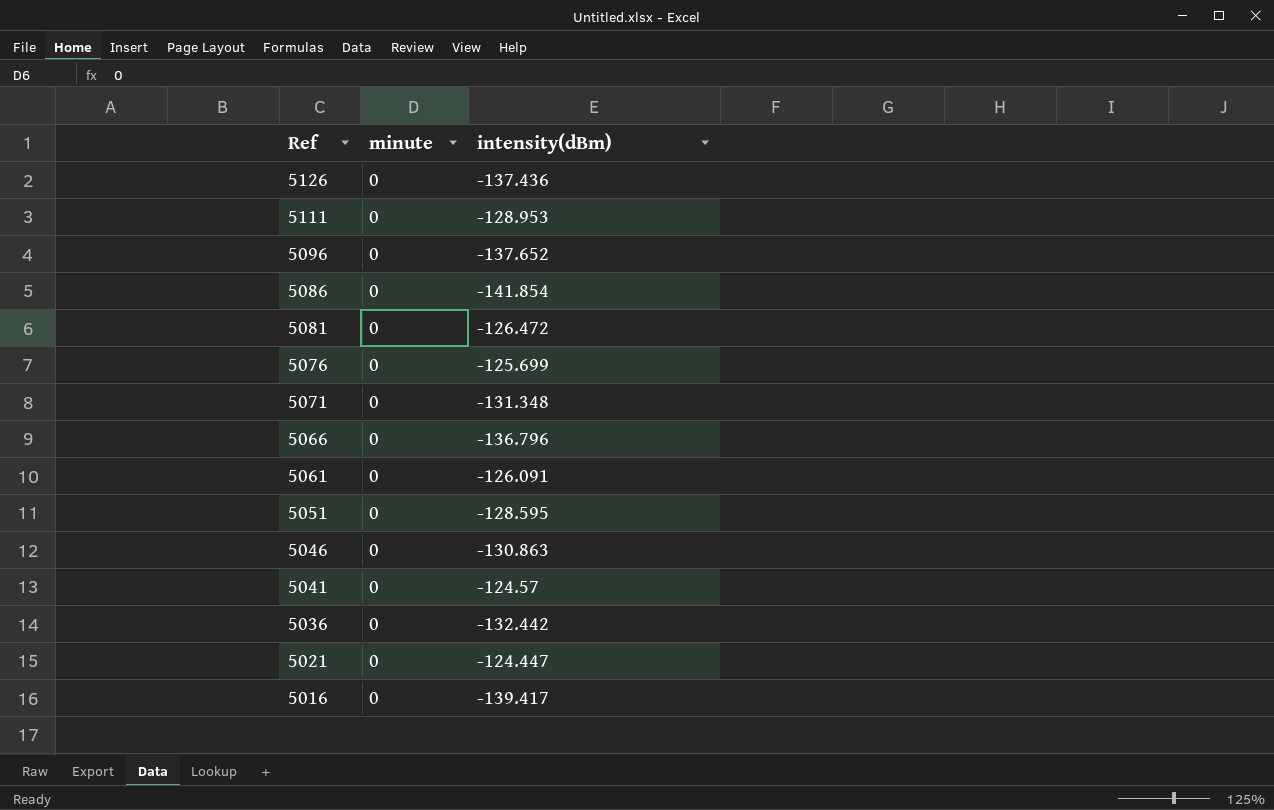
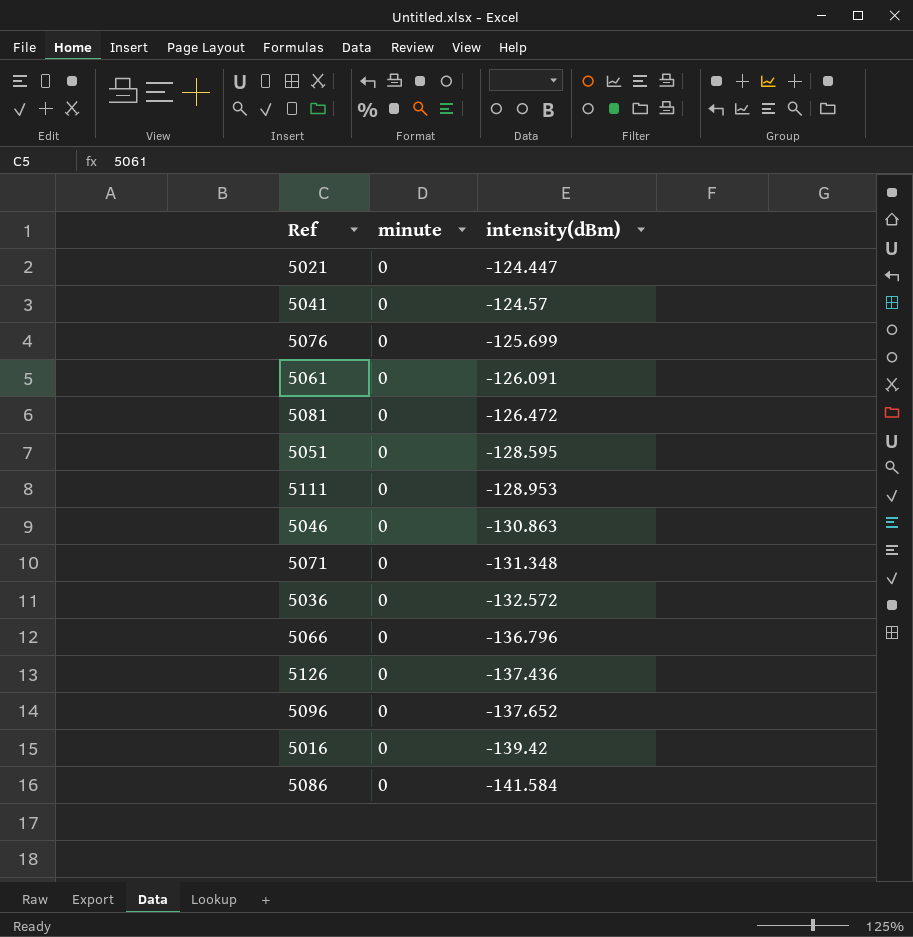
row order: Ref descending -> intensity(dBm) descending
5036 | intensity(dBm): -132.442 -> -132.572
5016 | intensity(dBm): -139.417 -> -139.42
5086 | intensity(dBm): -141.854 -> -141.584

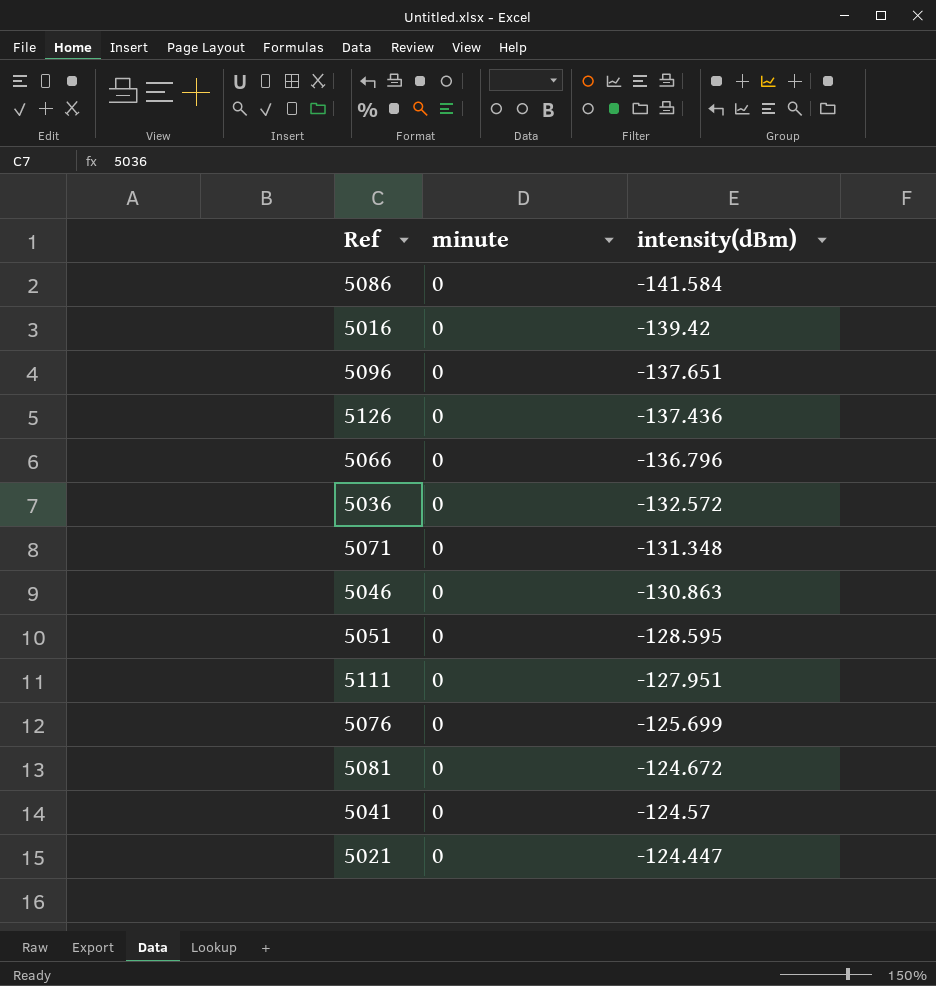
row order: intensity(dBm) descending -> intensity(dBm) ascending
row 5061: 0 | -126.091 -> none
5096 | intensity(dBm): -137.652 -> -137.651
5111 | intensity(dBm): -128.953 -> -127.951
5081 | intensity(dBm): -126.472 -> -124.672

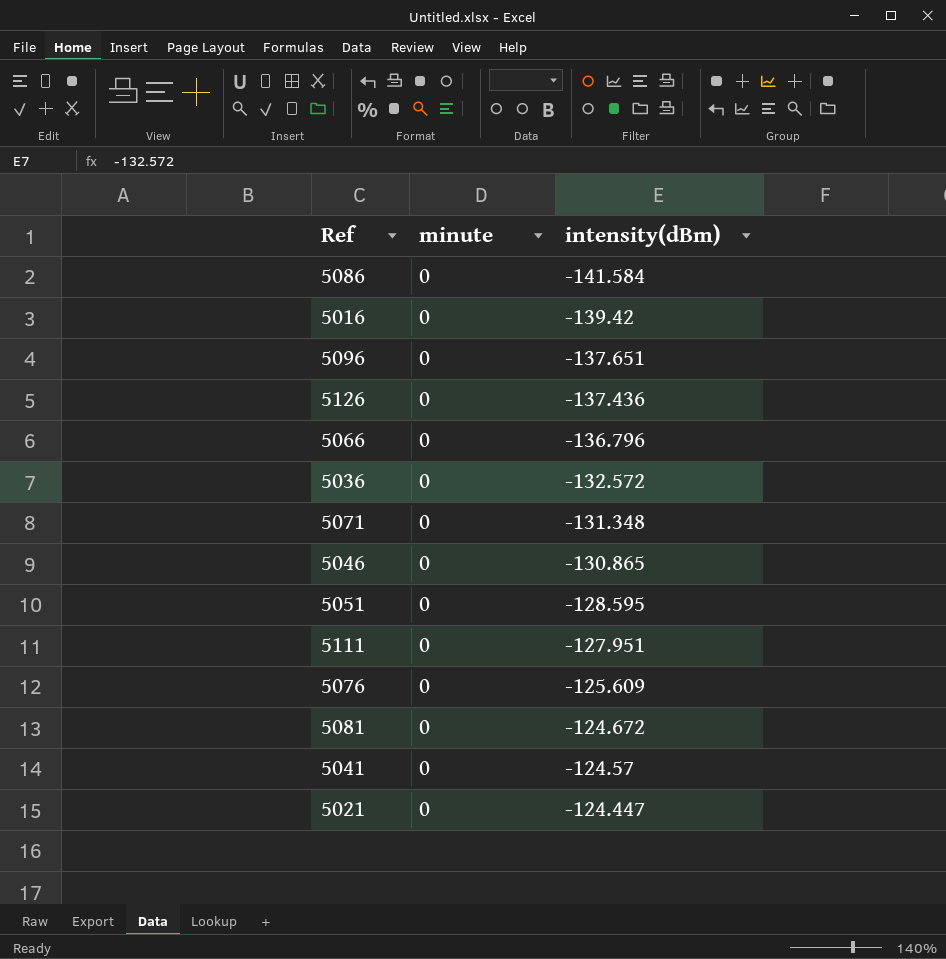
5046 | intensity(dBm): -130.863 -> -130.865
5076 | intensity(dBm): -125.699 -> -125.609

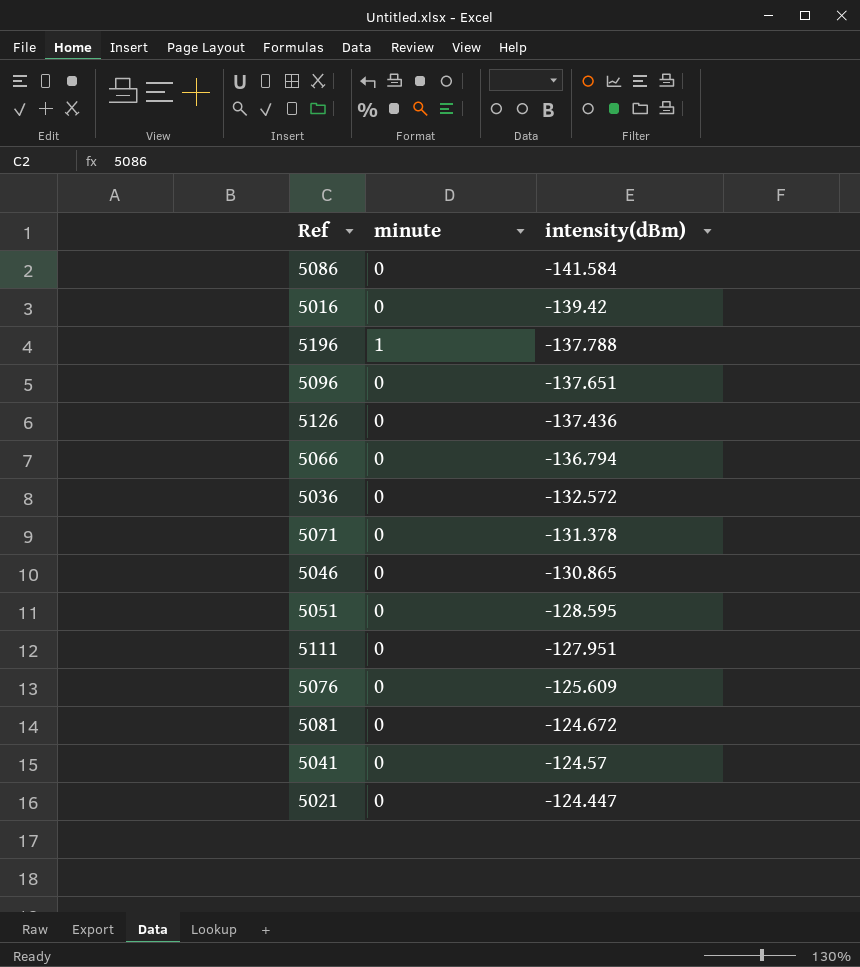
row 5196: none -> 1 | -137.788
5066 | intensity(dBm): -136.796 -> -136.794
5071 | intensity(dBm): -131.348 -> -131.378

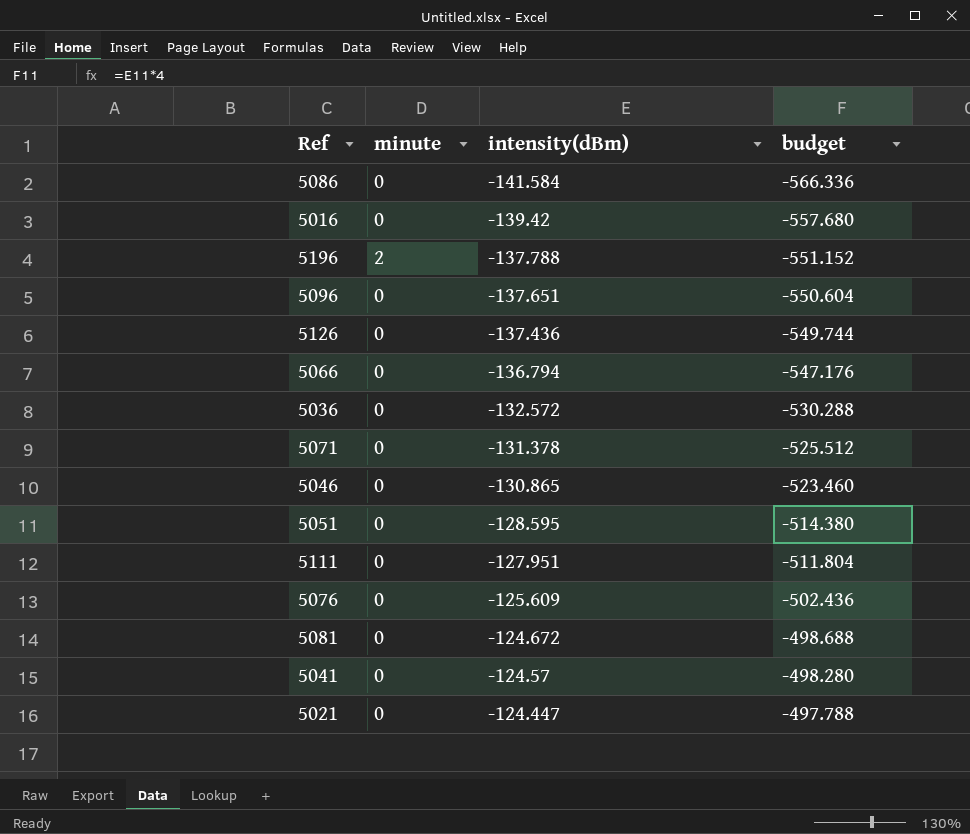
column budget | formula: none -> [intensity(dBm)] * 4
5196 | minute: 1 -> 2

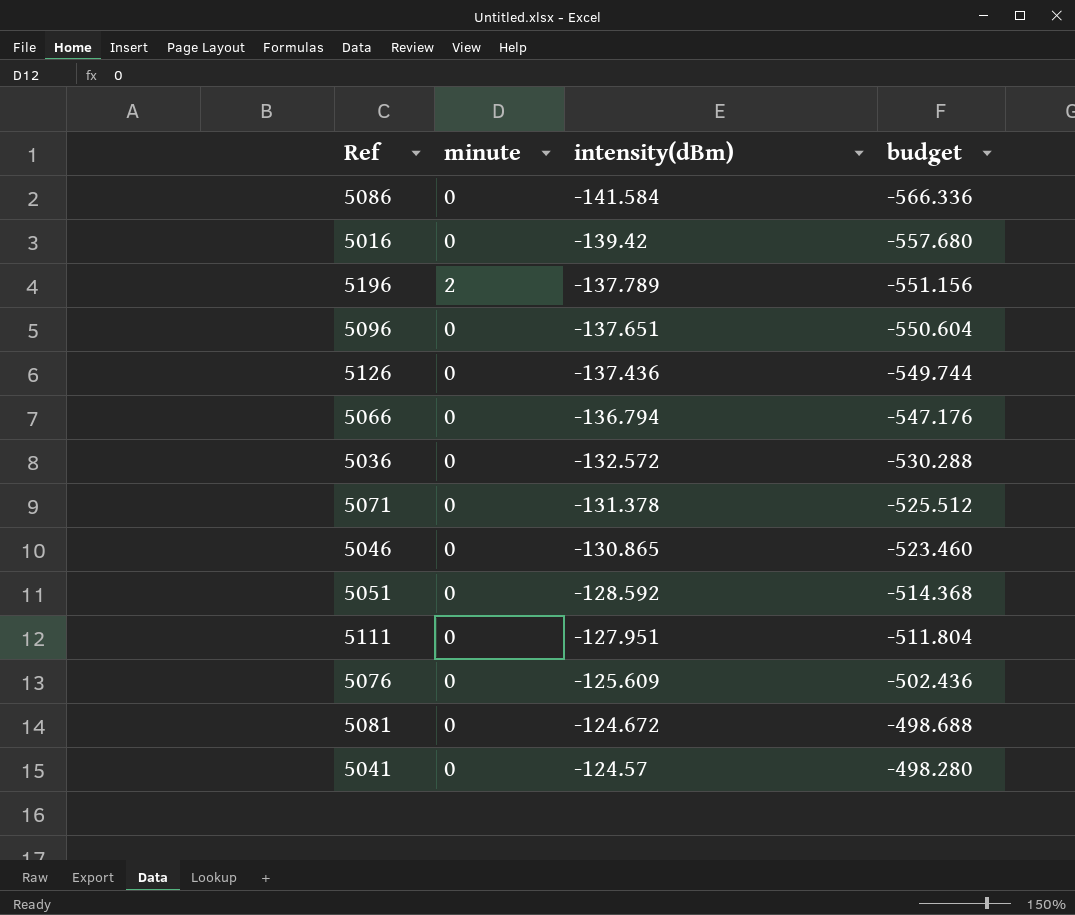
row 5021: 0 | -124.447 | -497.788 -> none
5196 | intensity(dBm): -137.788 -> -137.789
5196 | budget: -551.152 -> -551.156
5051 | intensity(dBm): -128.595 -> -128.592
5051 | budget: -514.380 -> -514.368

